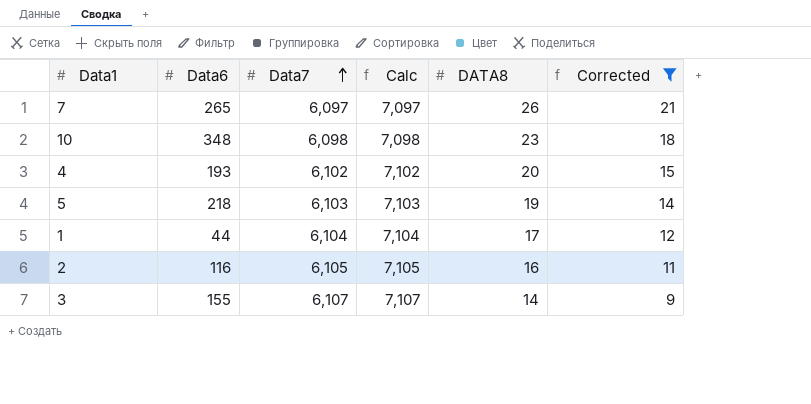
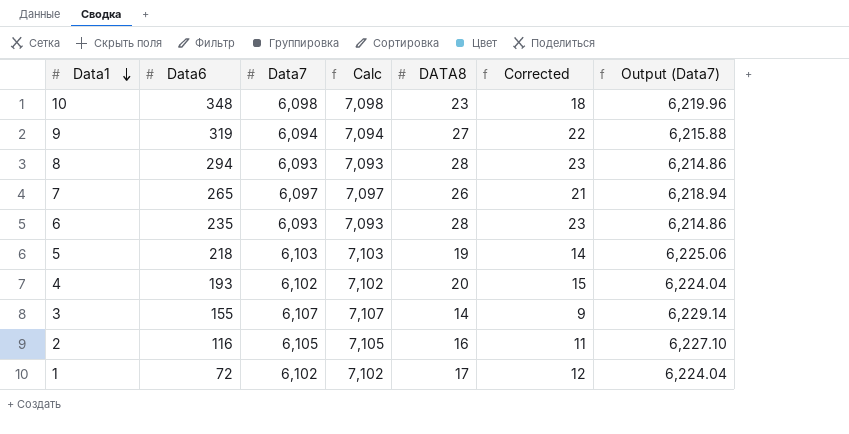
filter: Corrected <= 21 -> none
row order: Data7 ascending -> Data1 descending
column Output (Data7) | formula: none -> [Data7] * 1.02
1 | Data6: 44 -> 72
1 | Data7: 6,104 -> 6,102
1 | Calc: 7,104 -> 7,102

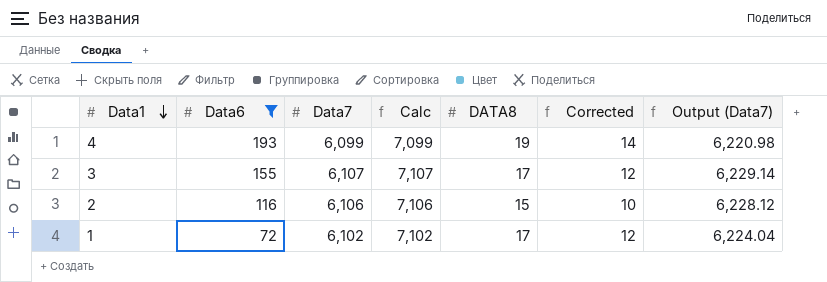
filter: none -> Data6 <= 193
4 | Data7: 6,102 -> 6,099
4 | Calc: 7,102 -> 7,099
4 | DATA8: 20 -> 19
4 | Corrected: 15 -> 14
4 | Output (Data7): 6,224.04 -> 6,220.98
3 | DATA8: 14 -> 17
3 | Corrected: 9 -> 12
2 | Data7: 6,105 -> 6,106
2 | Calc: 7,105 -> 7,106
2 | DATA8: 16 -> 15
2 | Corrected: 11 -> 10
2 | Output (Data7): 6,227.10 -> 6,228.12

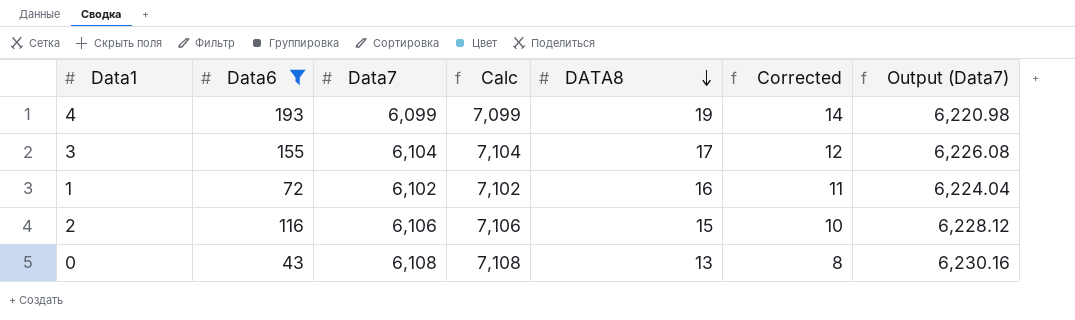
row order: Data1 descending -> DATA8 descending
3 | Data7: 6,107 -> 6,104
3 | Calc: 7,107 -> 7,104
3 | Output (Data7): 6,229.14 -> 6,226.08
1 | DATA8: 17 -> 16
1 | Corrected: 12 -> 11
row 0: none -> 43 | 6,108 | 7,108 | 13 | 8 | 6,230.16

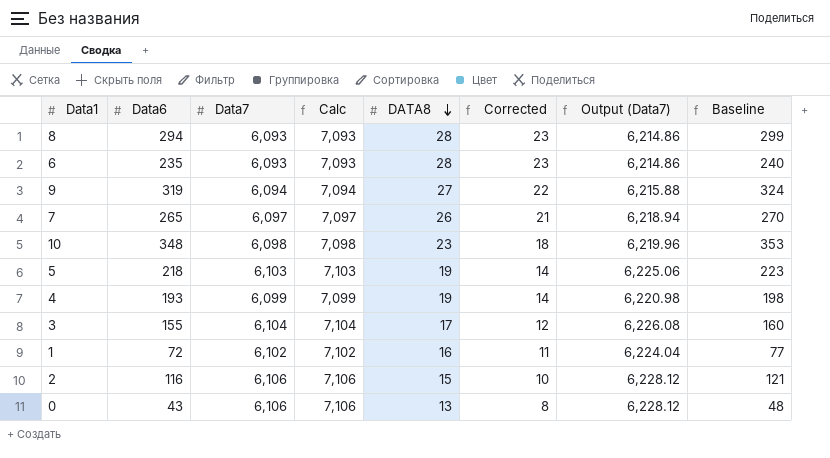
filter: Data6 <= 193 -> none
column Baseline | formula: none -> [Data6] + 5
0 | Data7: 6,108 -> 6,106
0 | Calc: 7,108 -> 7,106
0 | Output (Data7): 6,230.16 -> 6,228.12

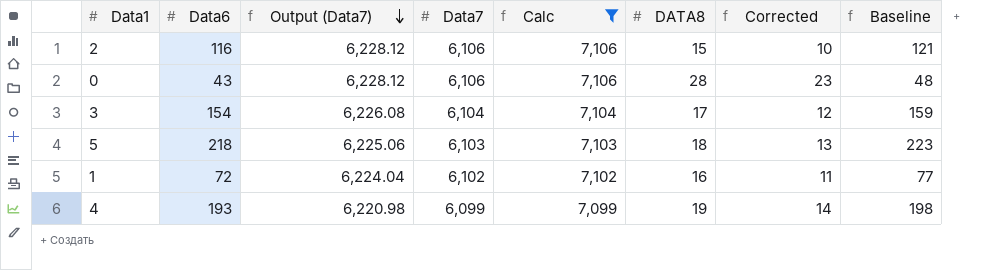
filter: none -> Calc >= 7,099
row order: DATA8 descending -> Output (Data7) descending
column Output (Data7) | position: 7 -> 3
0 | DATA8: 13 -> 28
0 | Corrected: 8 -> 23
3 | Data6: 155 -> 154
3 | Baseline: 160 -> 159
5 | DATA8: 19 -> 18
5 | Corrected: 14 -> 13

